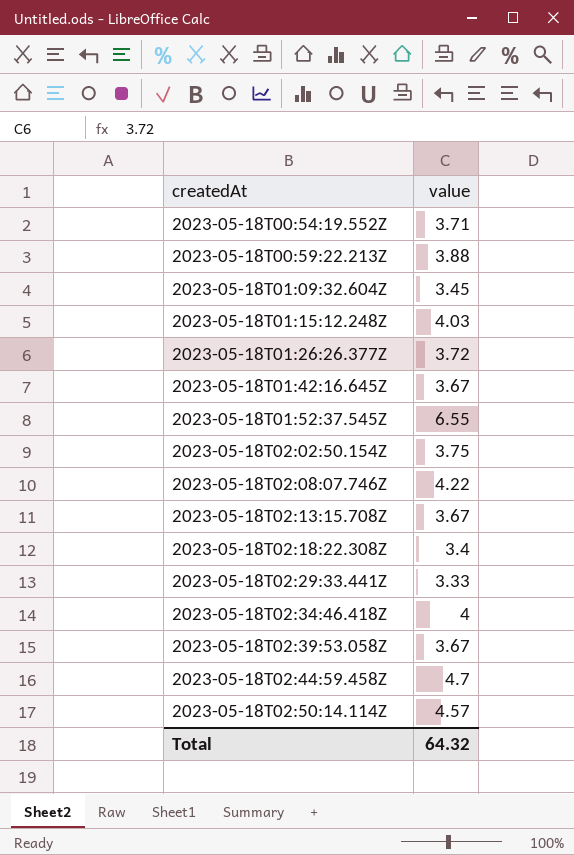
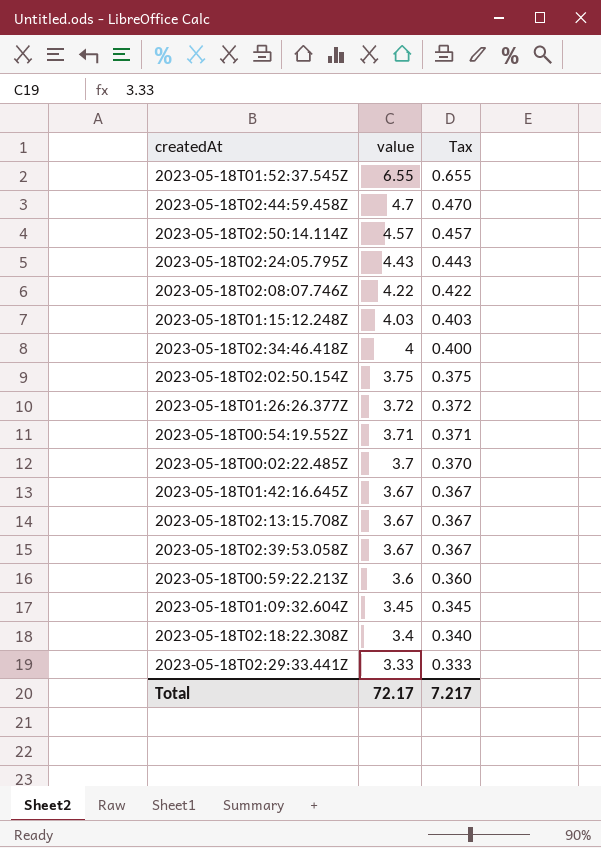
row order: createdAt ascending -> value descending
column Tax | formula: none -> [value] * 0.1
row 2023-05-18T02:24:05.795Z: none -> 4.43 | 0.443
row 2023-05-18T00:02:22.485Z: none -> 3.7 | 0.370
2023-05-18T00:59:22.213Z | value: 3.88 -> 3.6
Total | value: 64.32 -> 72.17

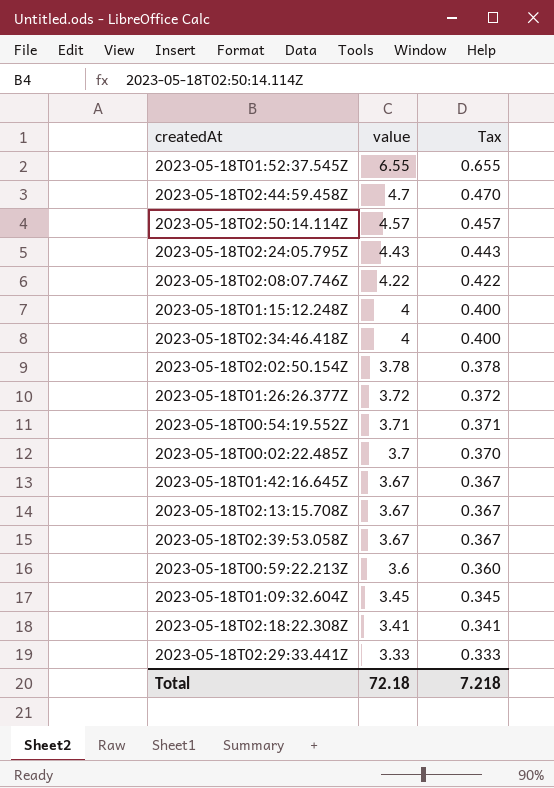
2023-05-18T01:15:12.248Z | value: 4.03 -> 4
2023-05-18T01:15:12.248Z | Tax: 0.403 -> 0.400
2023-05-18T02:02:50.154Z | value: 3.75 -> 3.78
2023-05-18T02:02:50.154Z | Tax: 0.375 -> 0.378
2023-05-18T02:18:22.308Z | value: 3.4 -> 3.41
2023-05-18T02:18:22.308Z | Tax: 0.340 -> 0.341
Total | value: 72.17 -> 72.18
Total | Tax: 7.217 -> 7.218

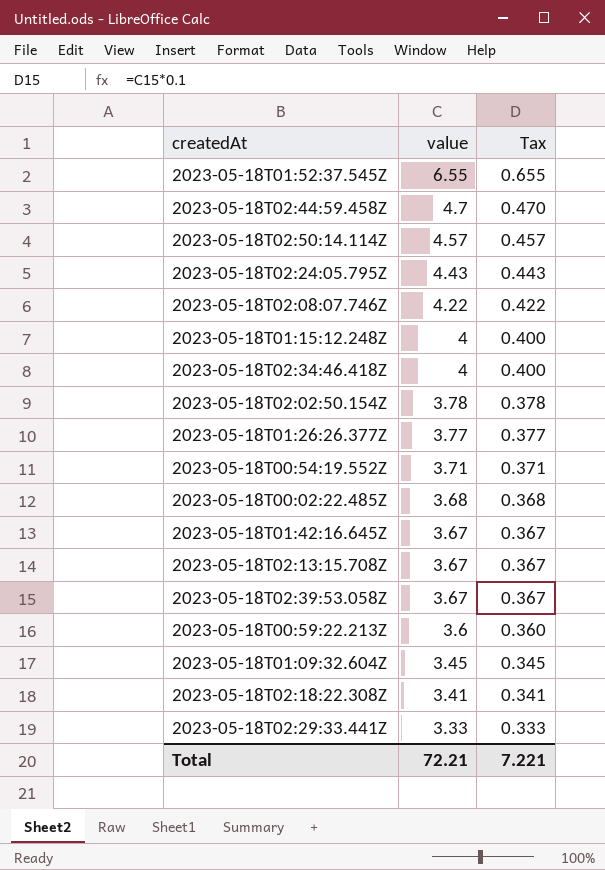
2023-05-18T01:26:26.377Z | value: 3.72 -> 3.77
2023-05-18T01:26:26.377Z | Tax: 0.372 -> 0.377
2023-05-18T00:02:22.485Z | value: 3.7 -> 3.68
2023-05-18T00:02:22.485Z | Tax: 0.370 -> 0.368
Total | value: 72.18 -> 72.21
Total | Tax: 7.218 -> 7.221

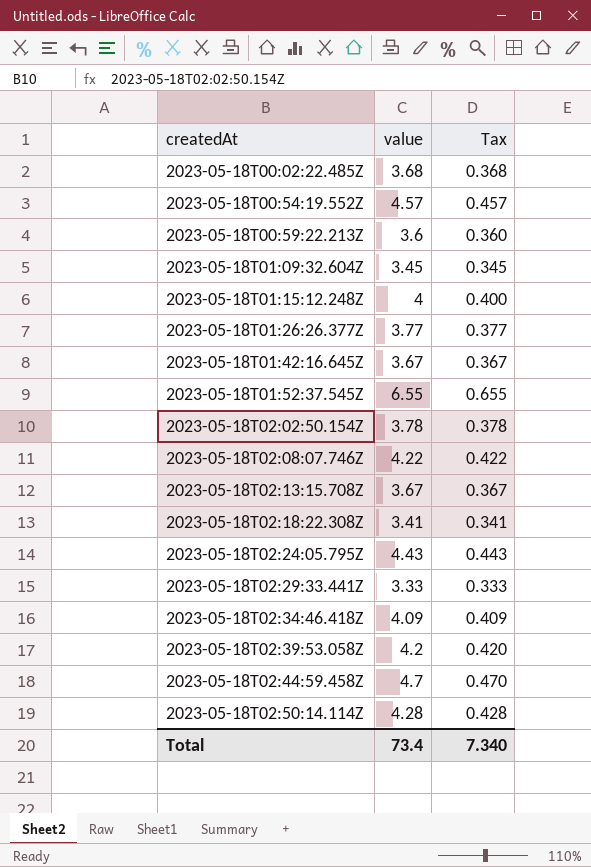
row order: value descending -> createdAt ascending
2023-05-18T00:54:19.552Z | value: 3.71 -> 4.57
2023-05-18T00:54:19.552Z | Tax: 0.371 -> 0.457
2023-05-18T02:34:46.418Z | value: 4 -> 4.09
2023-05-18T02:34:46.418Z | Tax: 0.400 -> 0.409
2023-05-18T02:39:53.058Z | value: 3.67 -> 4.2
2023-05-18T02:39:53.058Z | Tax: 0.367 -> 0.420
2023-05-18T02:50:14.114Z | value: 4.57 -> 4.28
2023-05-18T02:50:14.114Z | Tax: 0.457 -> 0.428
Total | value: 72.21 -> 73.4
Total | Tax: 7.221 -> 7.340

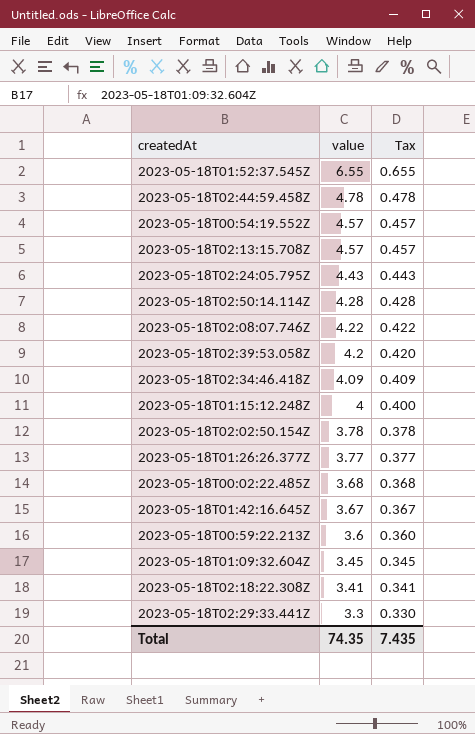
row order: createdAt ascending -> value descending
2023-05-18T02:44:59.458Z | value: 4.7 -> 4.78
2023-05-18T02:44:59.458Z | Tax: 0.470 -> 0.478
2023-05-18T02:13:15.708Z | value: 3.67 -> 4.57
2023-05-18T02:13:15.708Z | Tax: 0.367 -> 0.457
2023-05-18T02:29:33.441Z | value: 3.33 -> 3.3
2023-05-18T02:29:33.441Z | Tax: 0.333 -> 0.330
Total | value: 73.4 -> 74.35
Total | Tax: 7.340 -> 7.435

